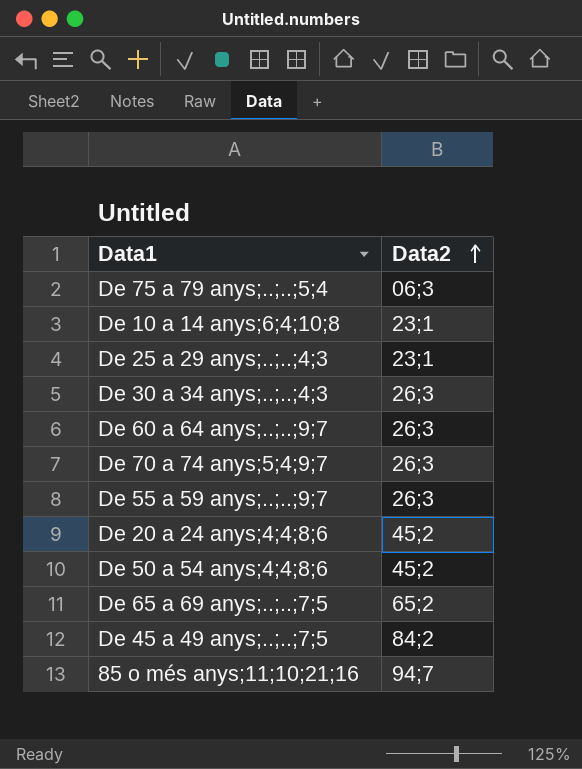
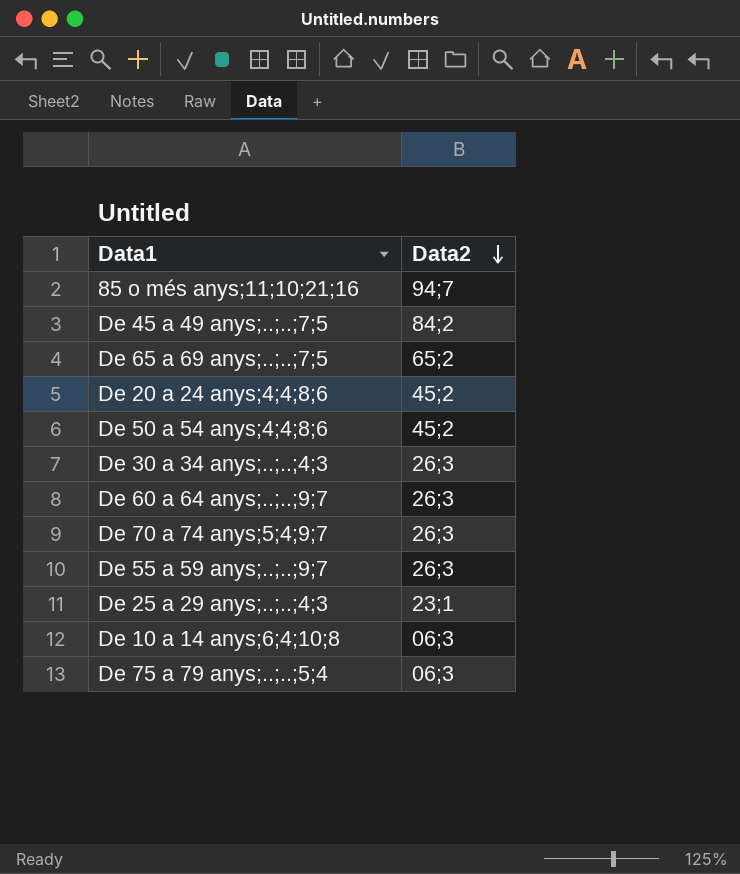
row order: Data2 ascending -> Data2 descending
De 10 a 14 anys;6;4;10;8 | Data2: 23;1 -> 06;3

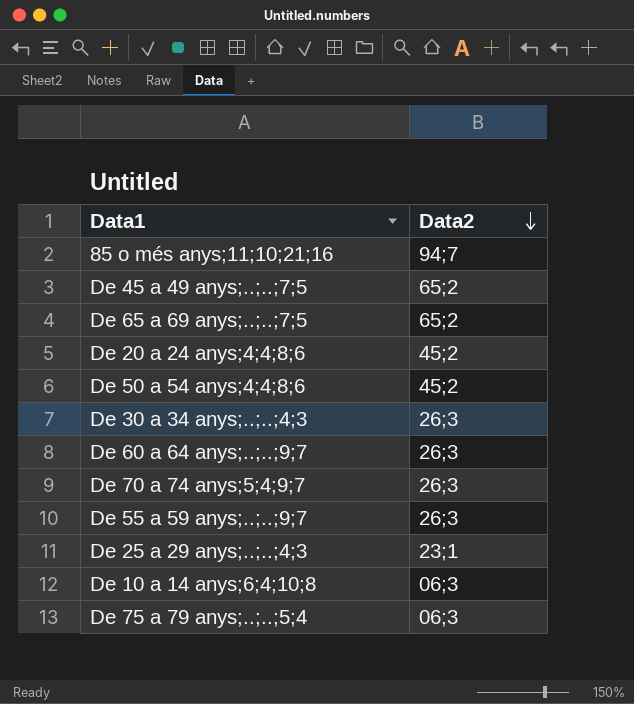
De 45 a 49 anys;..;..;7;5 | Data2: 84;2 -> 65;2

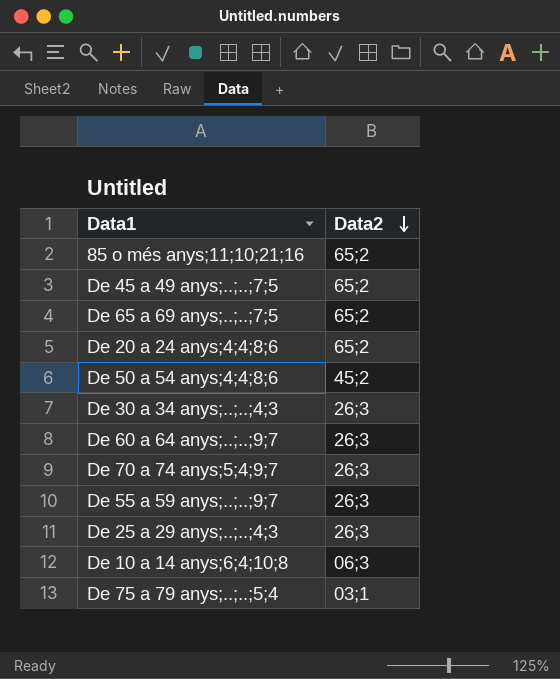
85 o més anys;11;10;21;16 | Data2: 94;7 -> 65;2
De 20 a 24 anys;4;4;8;6 | Data2: 45;2 -> 65;2
De 25 a 29 anys;..;..;4;3 | Data2: 23;1 -> 26;3
De 75 a 79 anys;..;..;5;4 | Data2: 06;3 -> 03;1

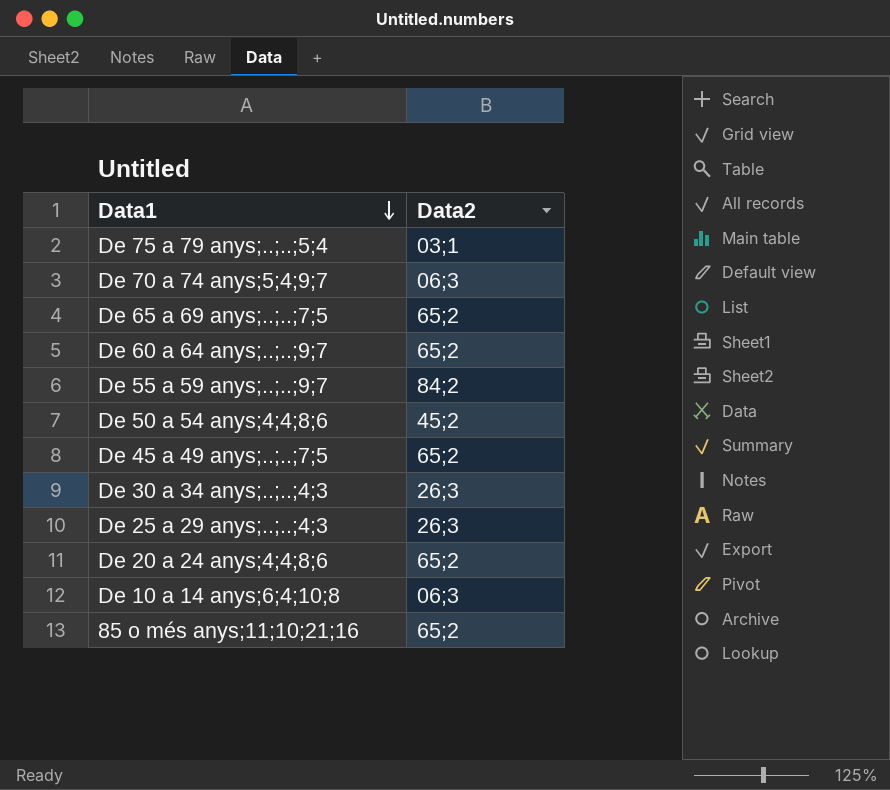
row order: Data2 descending -> Data1 descending
De 70 a 74 anys;5;4;9;7 | Data2: 26;3 -> 06;3
De 60 a 64 anys;..;..;9;7 | Data2: 26;3 -> 65;2
De 55 a 59 anys;..;..;9;7 | Data2: 26;3 -> 84;2

